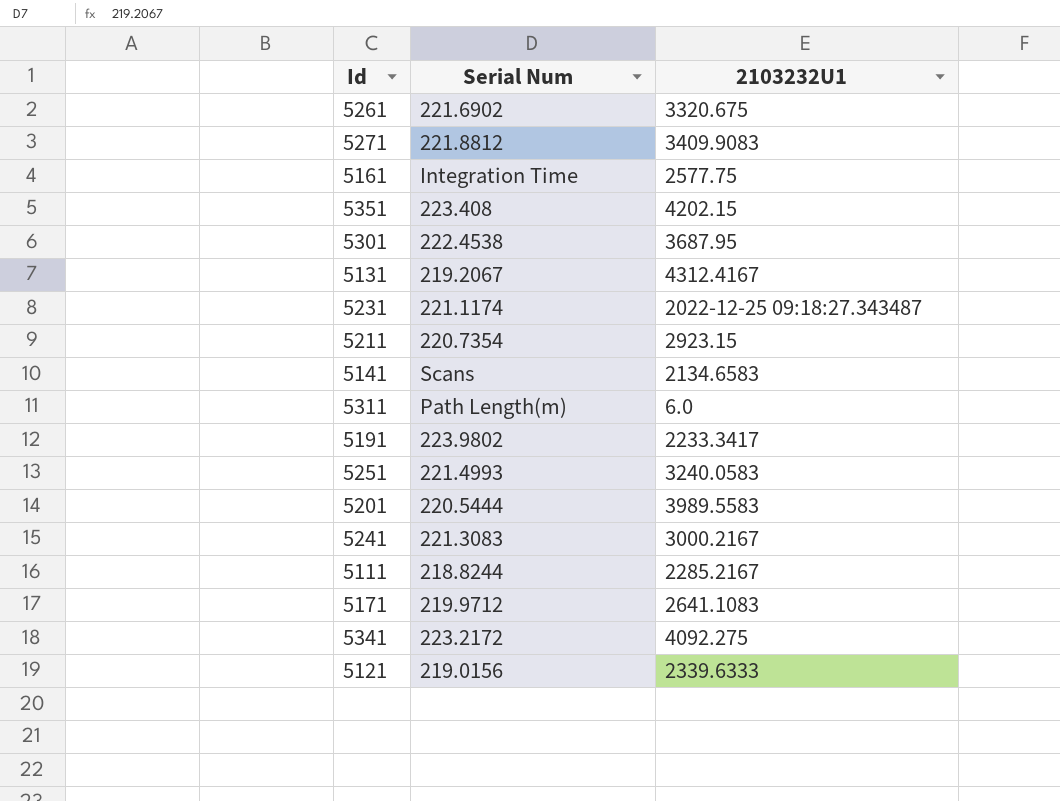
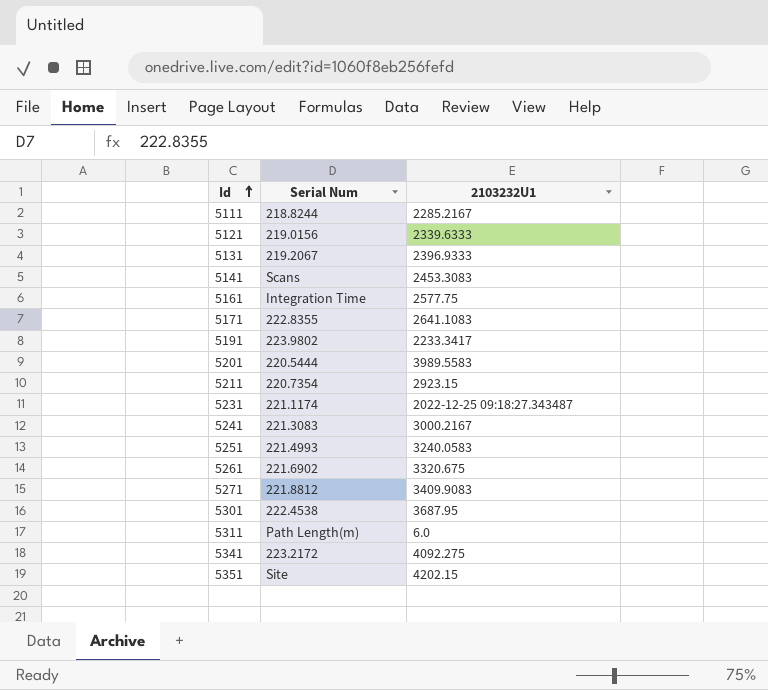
row order: none -> Id ascending
5131 | 2103232U1: 4312.4167 -> 2396.9333
5141 | 2103232U1: 2134.6583 -> 2453.3083
5171 | Serial Num: 219.9712 -> 222.8355
5351 | Serial Num: 223.408 -> Site

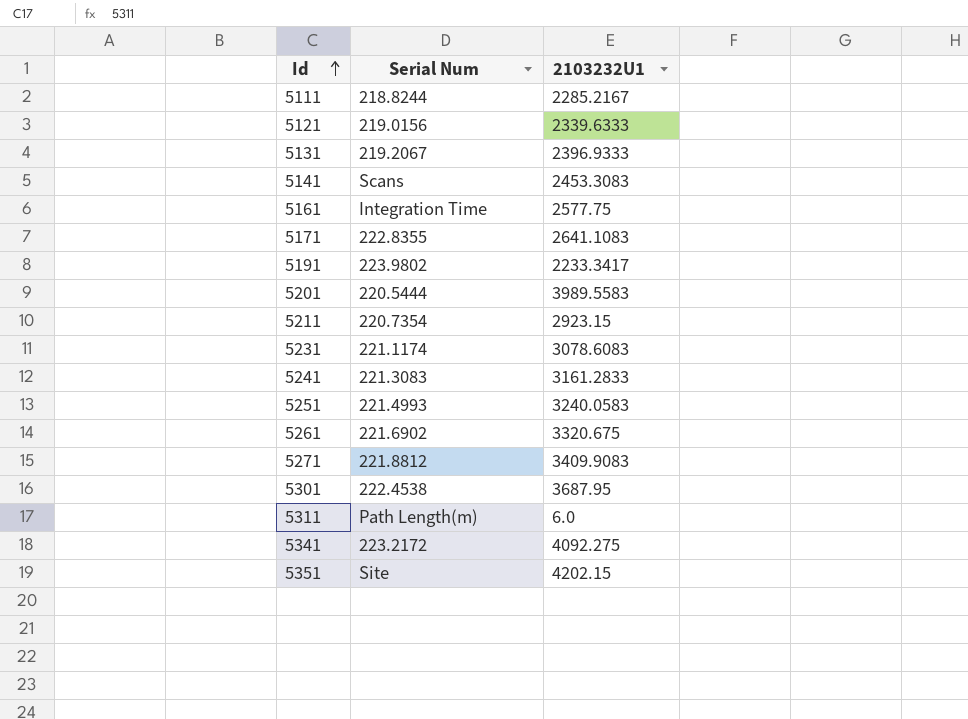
5231 | 2103232U1: 2022-12-25 09:18:27.343487 -> 3078.6083
5241 | 2103232U1: 3000.2167 -> 3161.2833

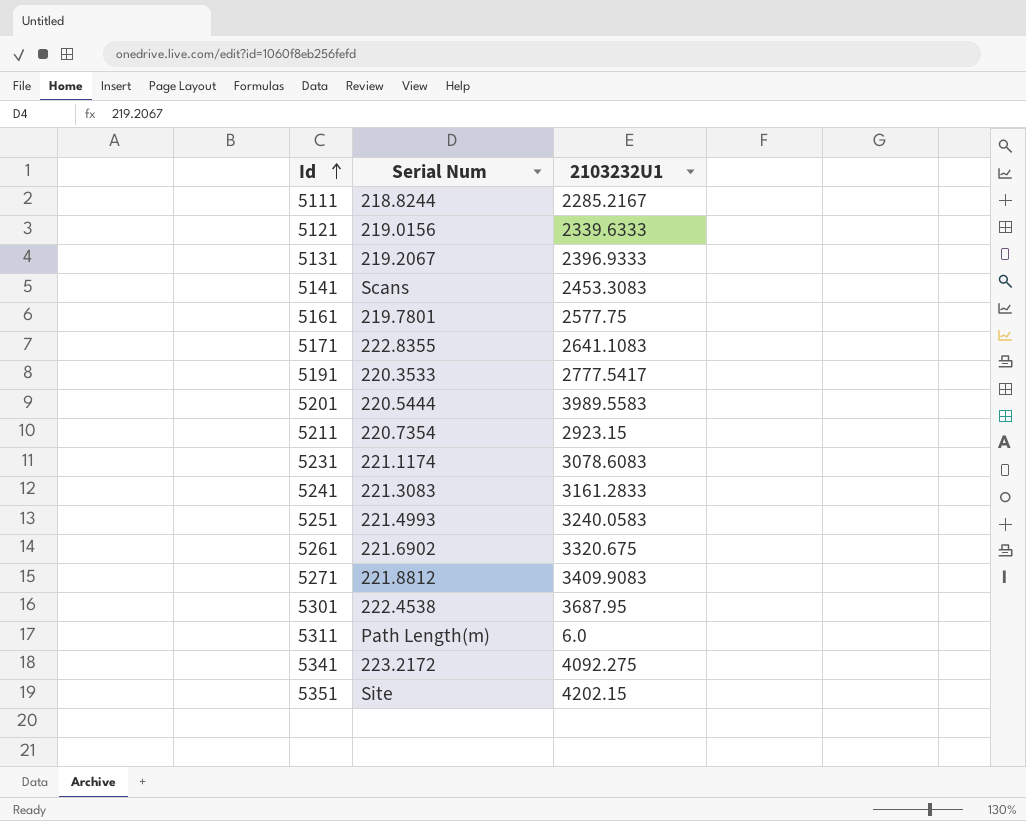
5161 | Serial Num: Integration Time -> 219.7801
5191 | Serial Num: 223.9802 -> 220.3533
5191 | 2103232U1: 2233.3417 -> 2777.5417

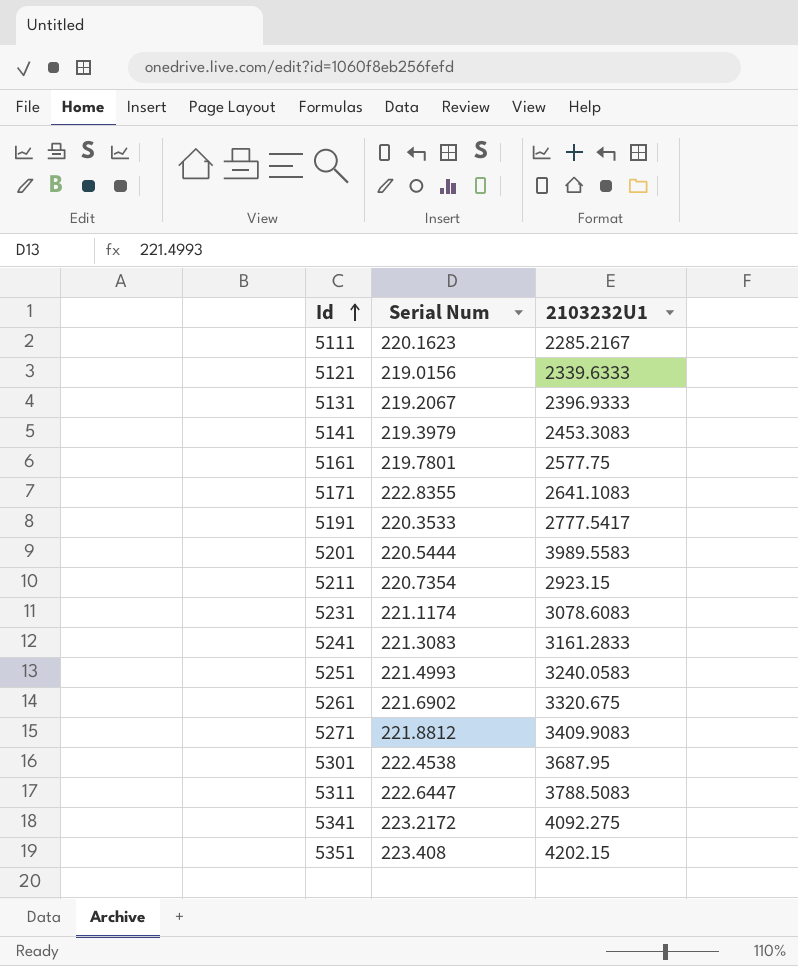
5111 | Serial Num: 218.8244 -> 220.1623
5141 | Serial Num: Scans -> 219.3979
5311 | Serial Num: Path Length(m) -> 222.6447
5311 | 2103232U1: 6.0 -> 3788.5083
5351 | Serial Num: Site -> 223.408

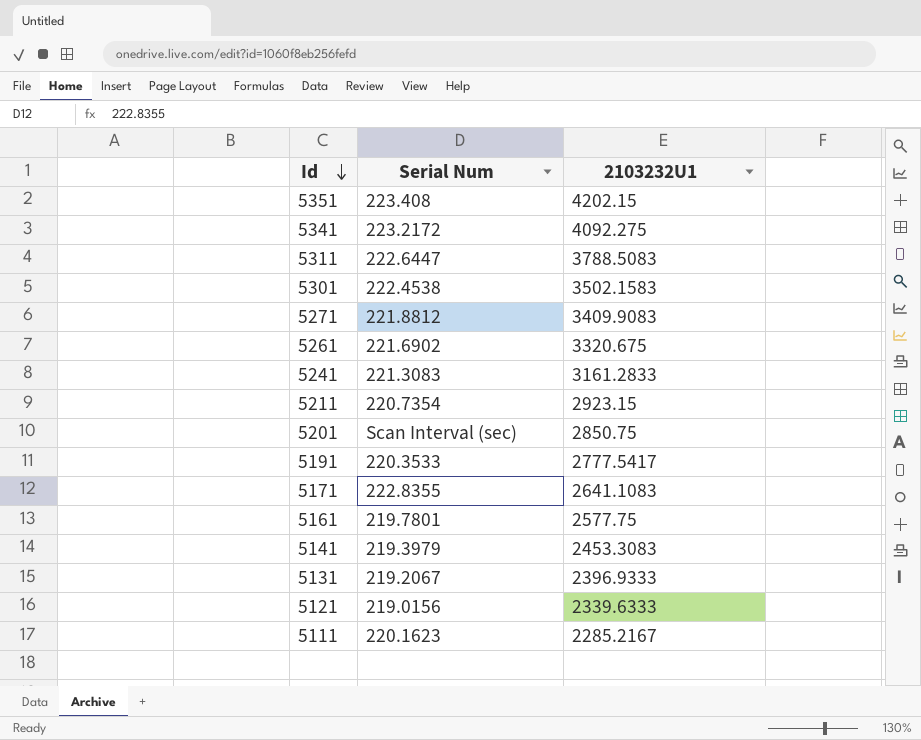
row order: Id ascending -> Id descending
row 5231: 221.1174 | 3078.6083 -> none
row 5251: 221.4993 | 3240.0583 -> none
5301 | 2103232U1: 3687.95 -> 3502.1583
5201 | Serial Num: 220.5444 -> Scan Interval (sec)
5201 | 2103232U1: 3989.5583 -> 2850.75

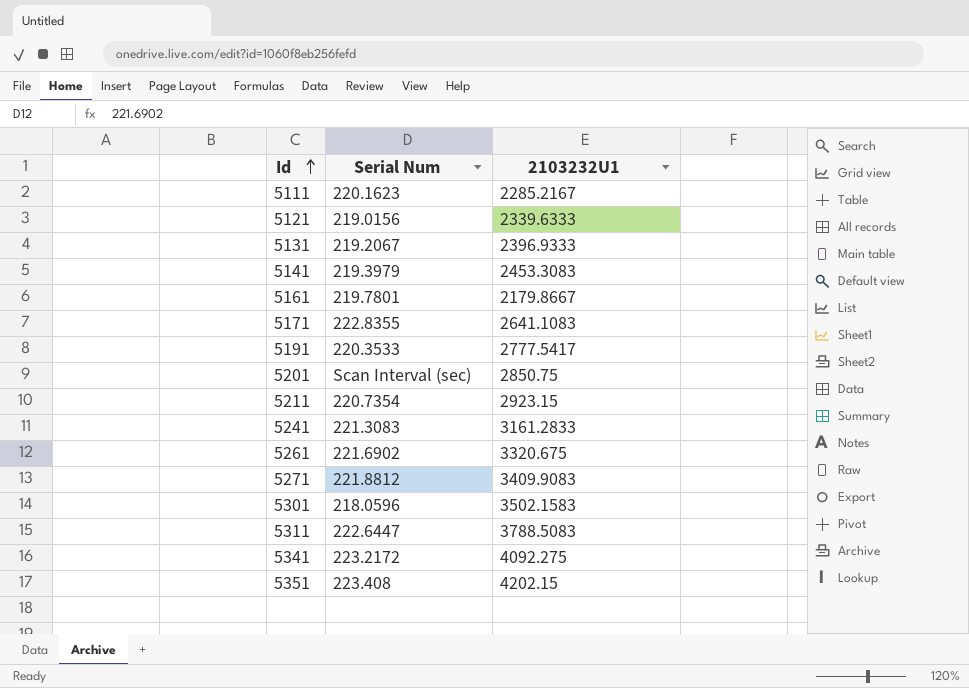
row order: Id descending -> Id ascending
5161 | 2103232U1: 2577.75 -> 2179.8667
5301 | Serial Num: 222.4538 -> 218.0596

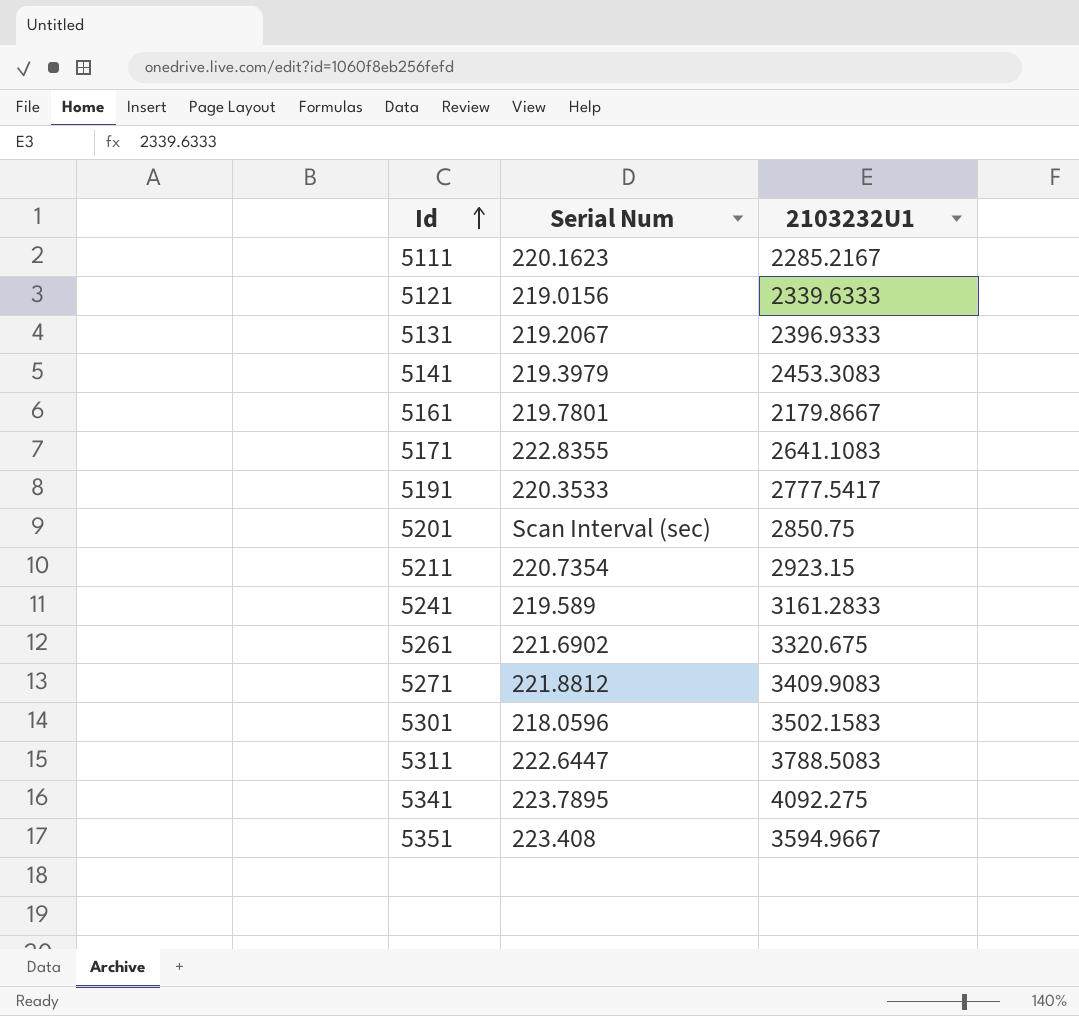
5241 | Serial Num: 221.3083 -> 219.589
5341 | Serial Num: 223.2172 -> 223.7895
5351 | 2103232U1: 4202.15 -> 3594.9667

